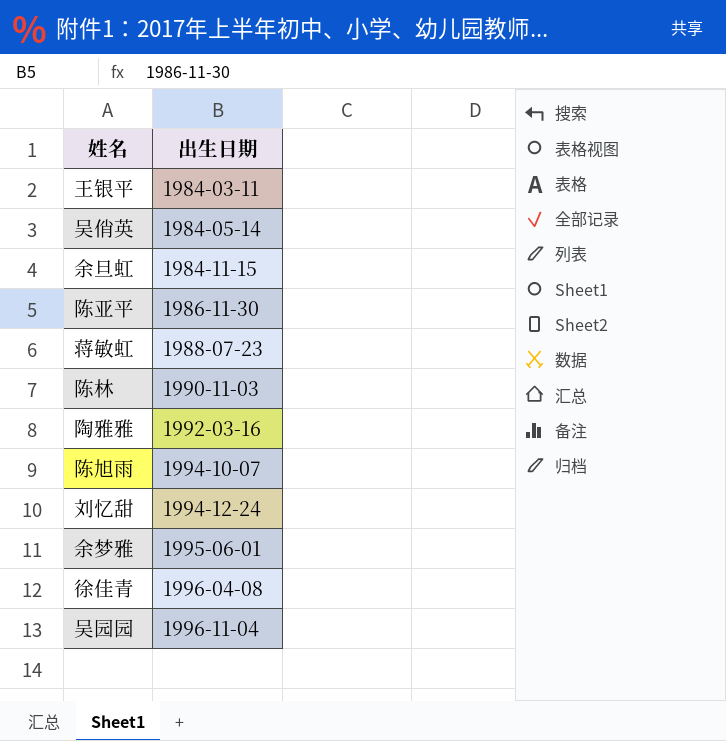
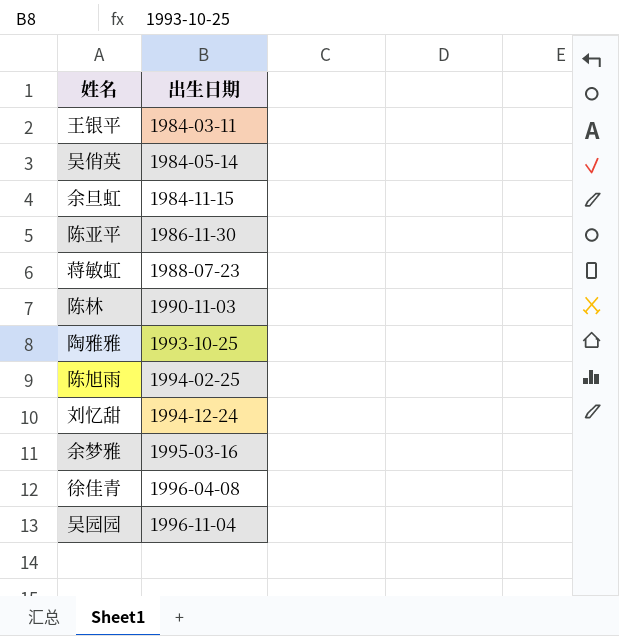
陶雅雅 | 出生日期: 1992-03-16 -> 1993-10-25
陈旭雨 | 出生日期: 1994-10-07 -> 1994-02-25
余梦雅 | 出生日期: 1995-06-01 -> 1995-03-16

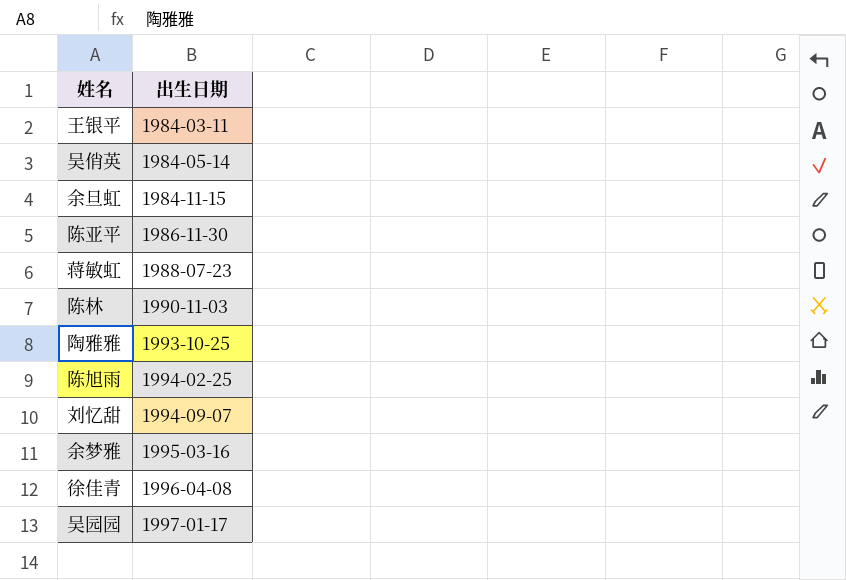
刘忆甜 | 出生日期: 1994-12-24 -> 1994-09-07
吴园园 | 出生日期: 1996-11-04 -> 1997-01-17

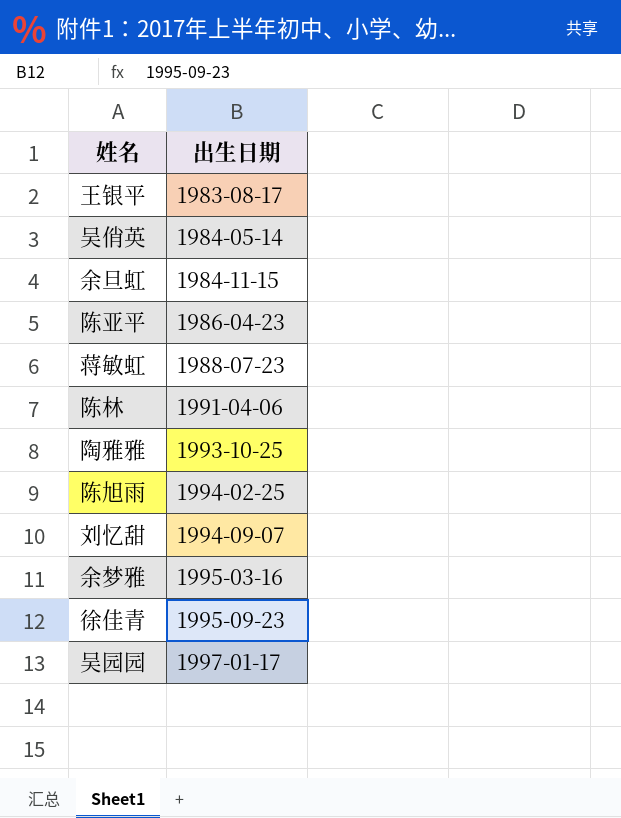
王银平 | 出生日期: 1984-03-11 -> 1983-08-17
陈亚平 | 出生日期: 1986-11-30 -> 1986-04-23
陈林 | 出生日期: 1990-11-03 -> 1991-04-06
徐佳青 | 出生日期: 1996-04-08 -> 1995-09-23

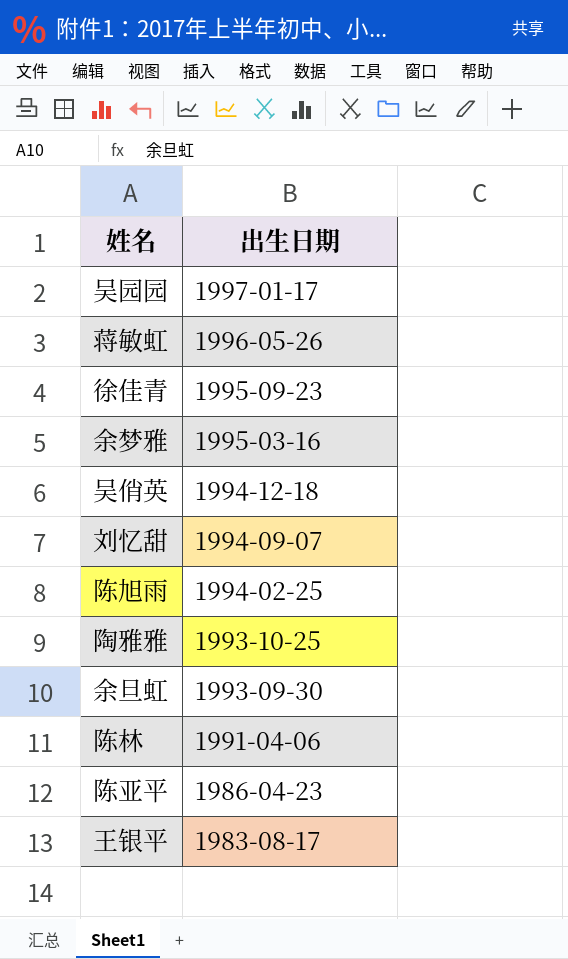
row order: 出生日期 ascending -> 出生日期 descending
蒋敏虹 | 出生日期: 1988-07-23 -> 1996-05-26
吴俏英 | 出生日期: 1984-05-14 -> 1994-12-18
余旦虹 | 出生日期: 1984-11-15 -> 1993-09-30

